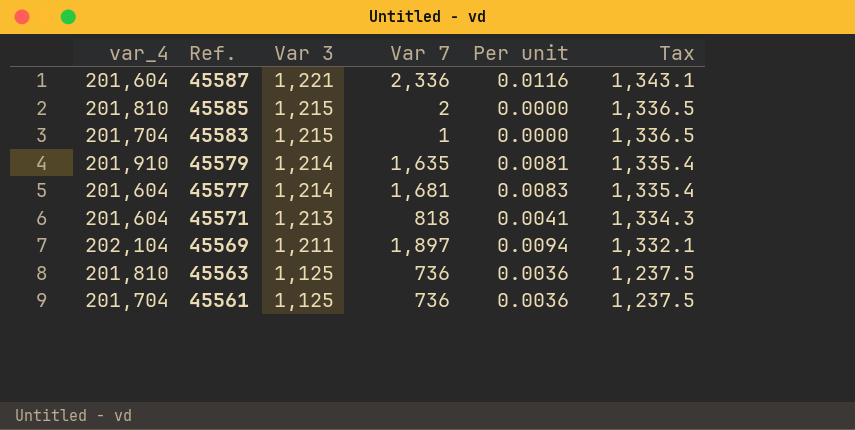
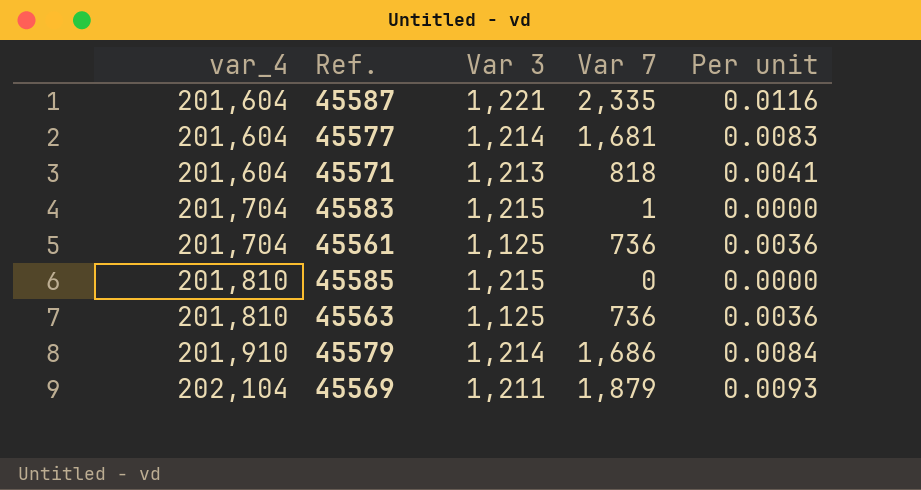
row order: Ref. descending -> var_4 ascending
column Tax | formula: [Var 3] * 1.1 -> none
45587 | Var 7: 2,336 -> 2,335
45585 | Var 7: 2 -> 0
45579 | Var 7: 1,635 -> 1,686
45579 | Per unit: 0.0081 -> 0.0084
45569 | Var 7: 1,897 -> 1,879
45569 | Per unit: 0.0094 -> 0.0093

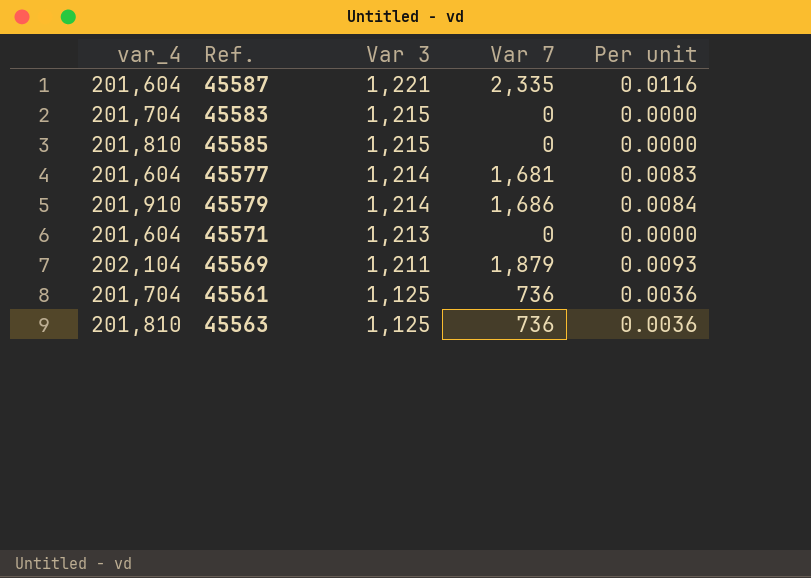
row order: var_4 ascending -> Var 3 descending
45583 | Var 7: 1 -> 0
45571 | Var 7: 818 -> 0
45571 | Per unit: 0.0041 -> 0.0000

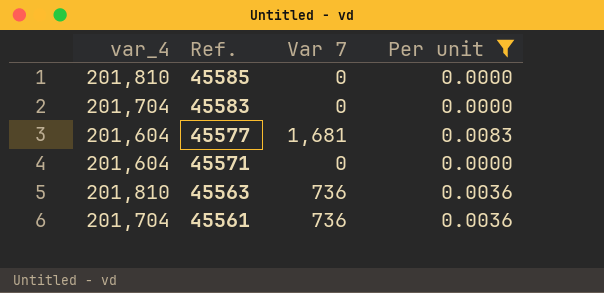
filter: none -> Per unit <= 0.0083
row order: Var 3 descending -> Ref. descending
column Var 3 | position: 3 -> none

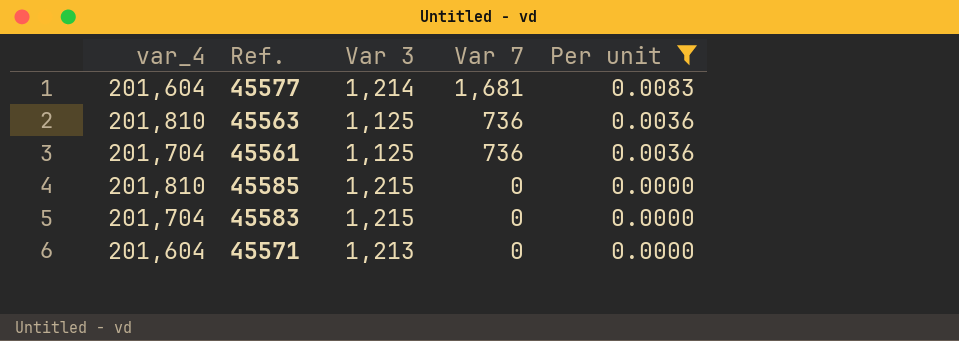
row order: Ref. descending -> Var 7 descending
column Var 3 | position: none -> 3

